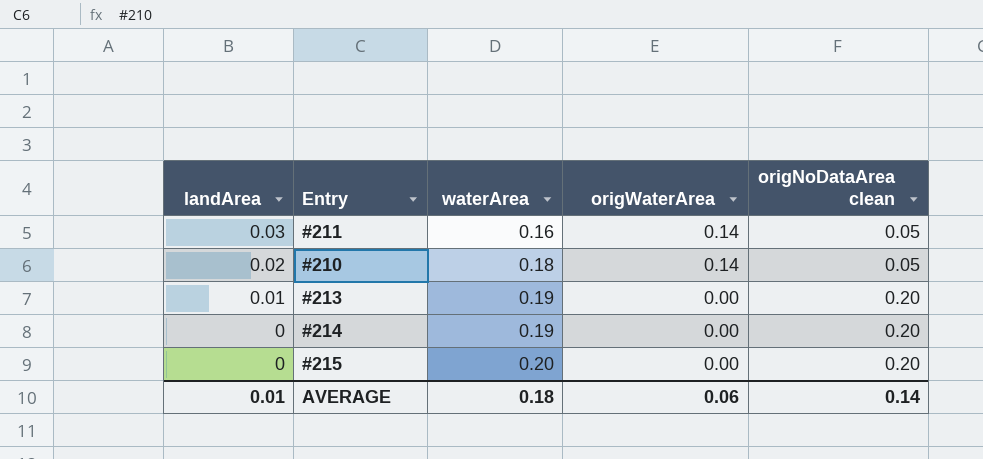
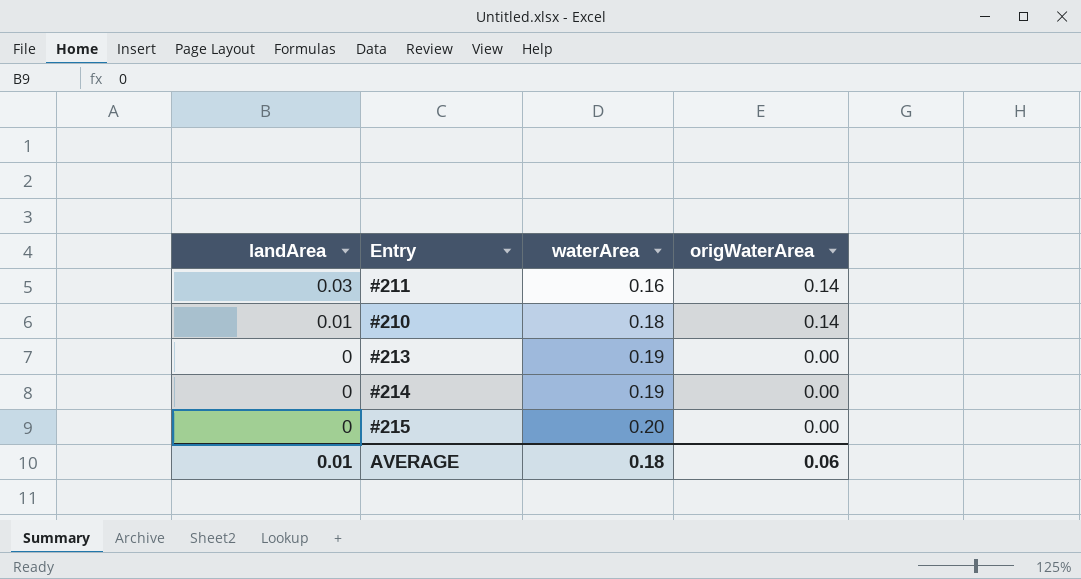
column origNoDataArea clean | position: 5 -> none
#210 | landArea: 0.02 -> 0.01
#213 | landArea: 0.01 -> 0

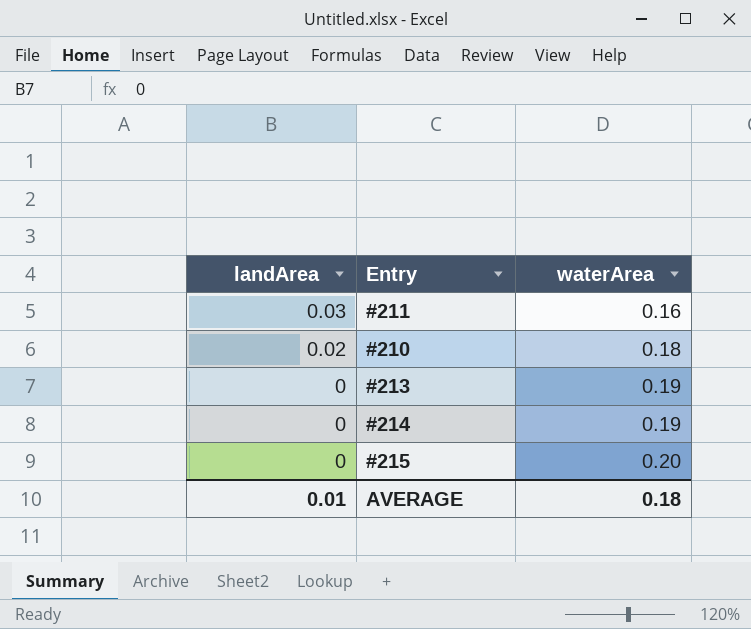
column origWaterArea | position: 4 -> none
#210 | landArea: 0.01 -> 0.02

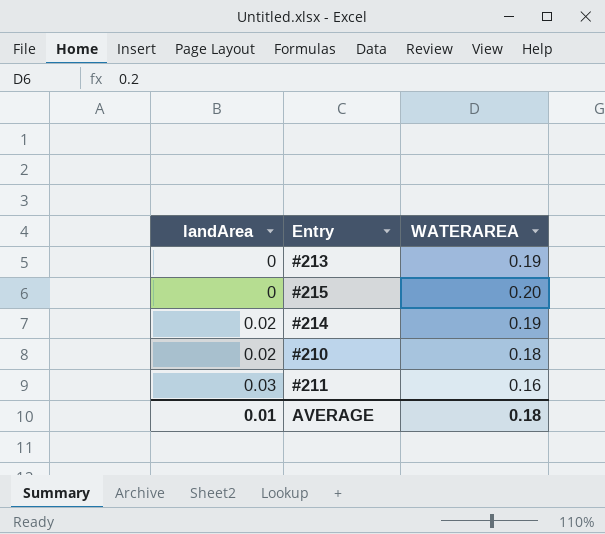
row order: landArea descending -> landArea ascending
column name: waterArea -> WATERAREA
#214 | landArea: 0 -> 0.02

